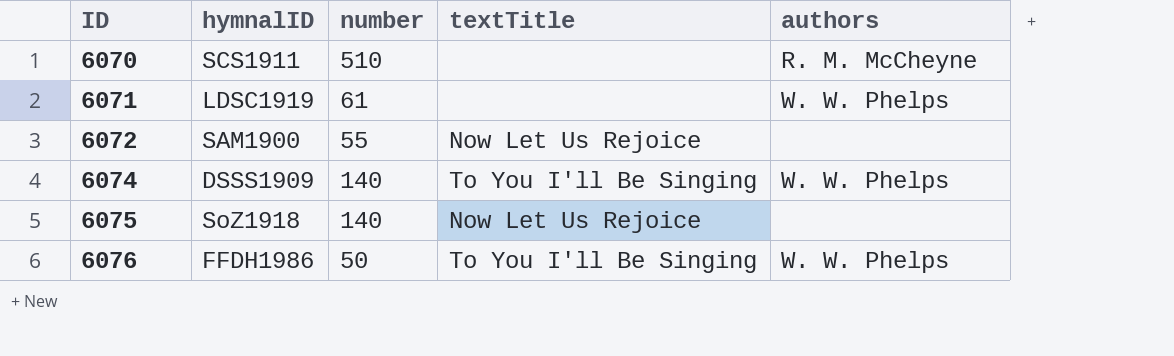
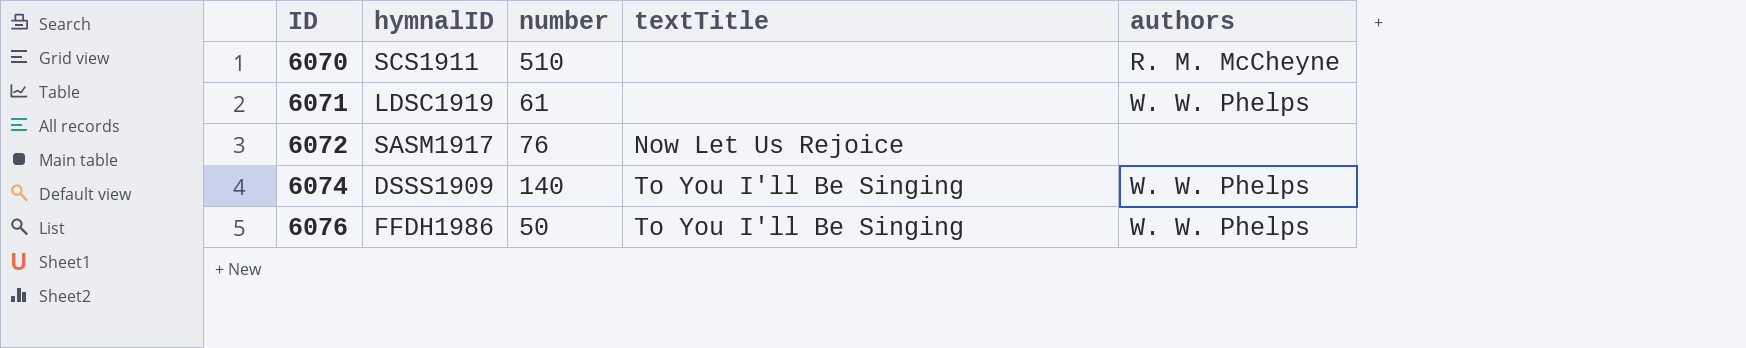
row 6075: SoZ1918 | 140 | Now Let Us Rejoice | none -> none
6072 | hymnalID: SAM1900 -> SASM1917
6072 | number: 55 -> 76

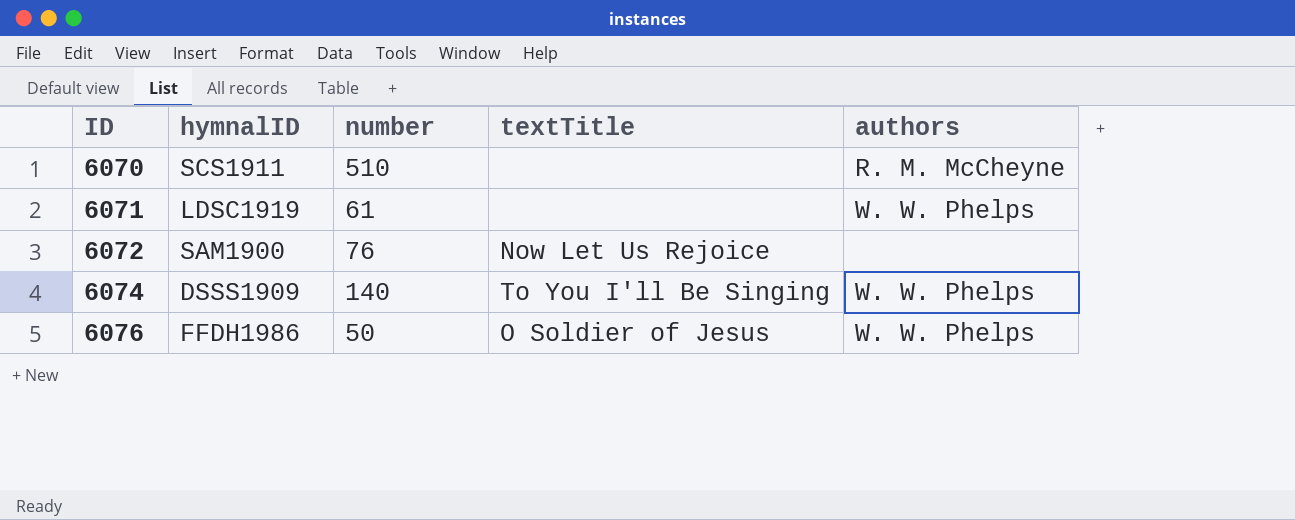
6072 | hymnalID: SASM1917 -> SAM1900
6076 | textTitle: To You I'll Be Singing -> O Soldier of Jesus

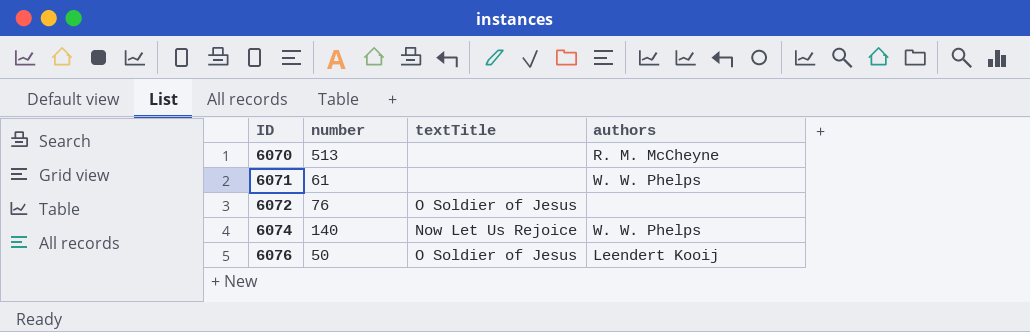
column hymnalID | position: 2 -> none
6070 | number: 510 -> 513
6072 | textTitle: Now Let Us Rejoice -> O Soldier of Jesus
6074 | textTitle: To You I'll Be Singing -> Now Let Us Rejoice
6076 | authors: W. W. Phelps -> Leendert Kooij

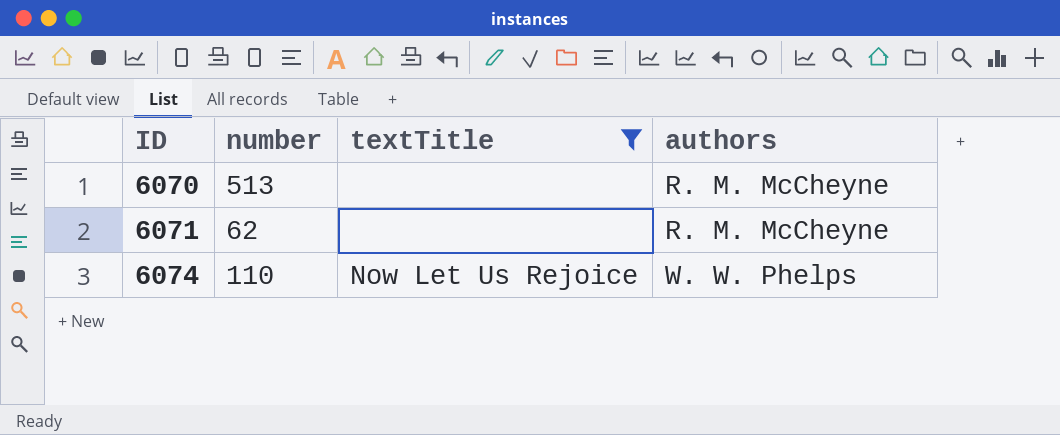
filter: none -> textTitle != O Soldier of Jesus
6071 | number: 61 -> 62
6071 | authors: W. W. Phelps -> R. M. McCheyne
6074 | number: 140 -> 110

